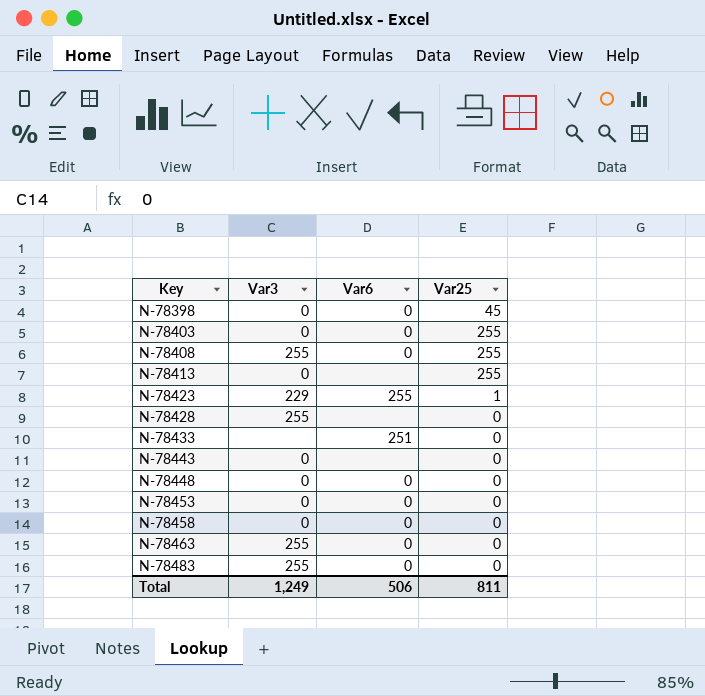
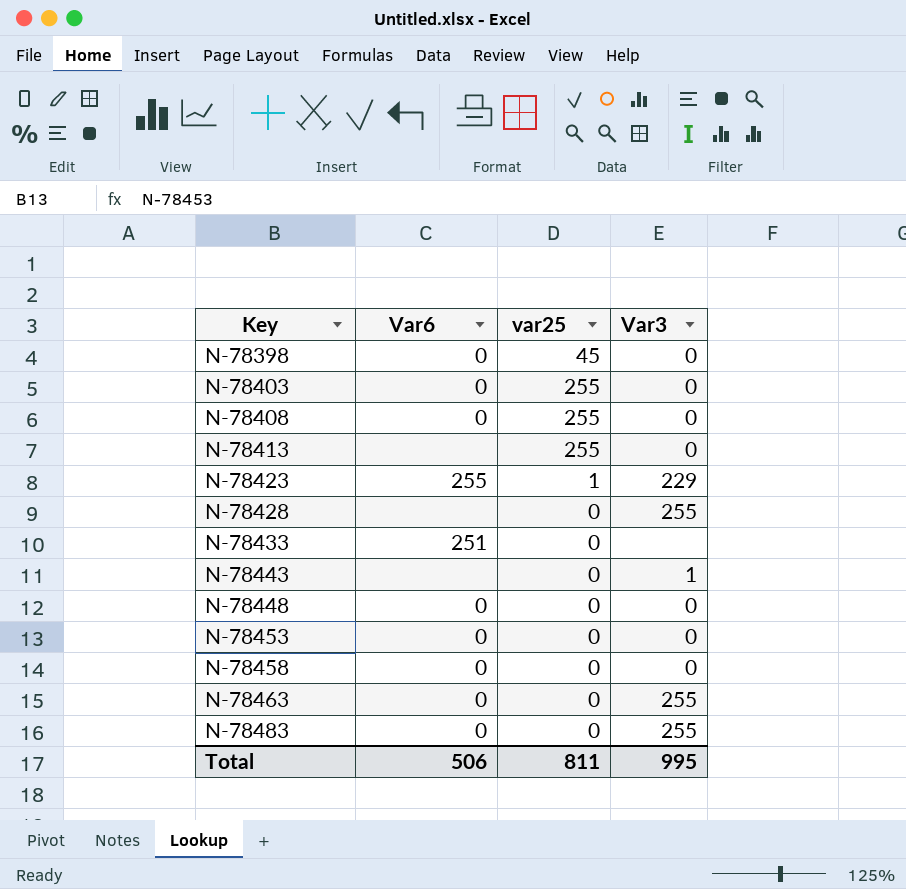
column name: Var25 -> var25
column Var3 | position: 2 -> 4
N-78408 | Var3: 255 -> 0
N-78443 | Var3: 0 -> 1
Total | Var3: 1,249 -> 995

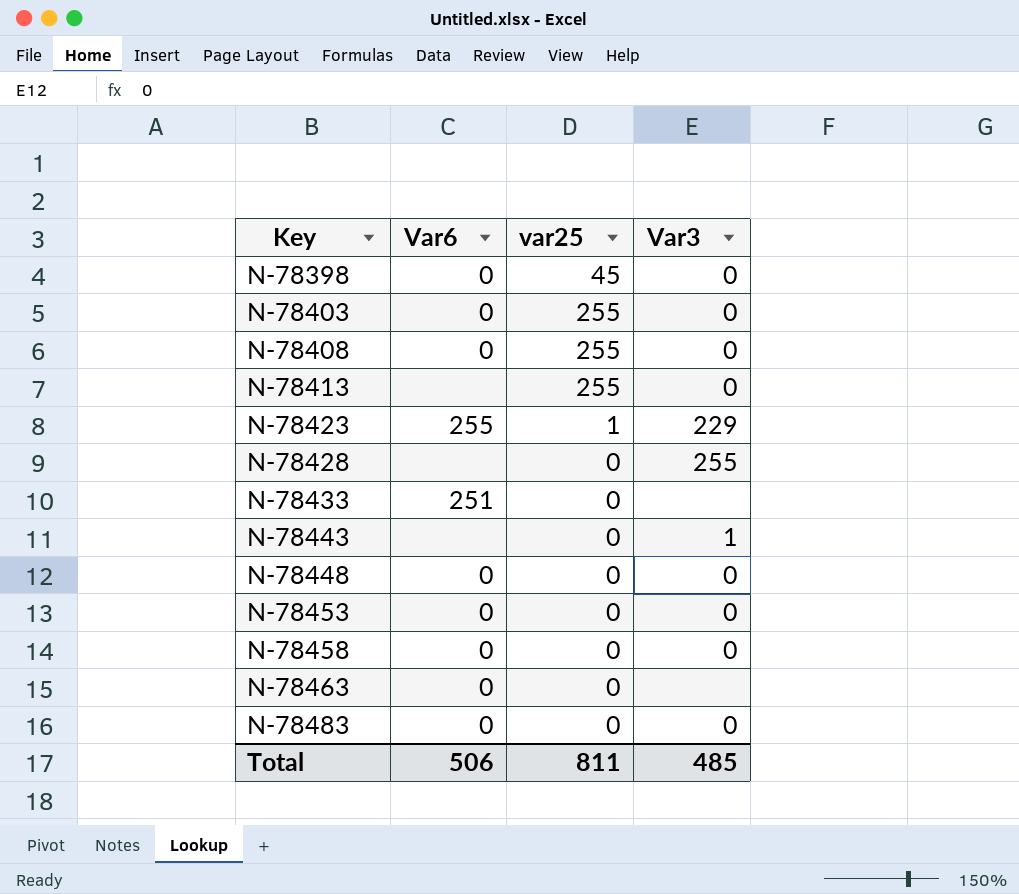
N-78463 | Var3: 255 -> none
N-78483 | Var3: 255 -> 0
Total | Var3: 995 -> 485

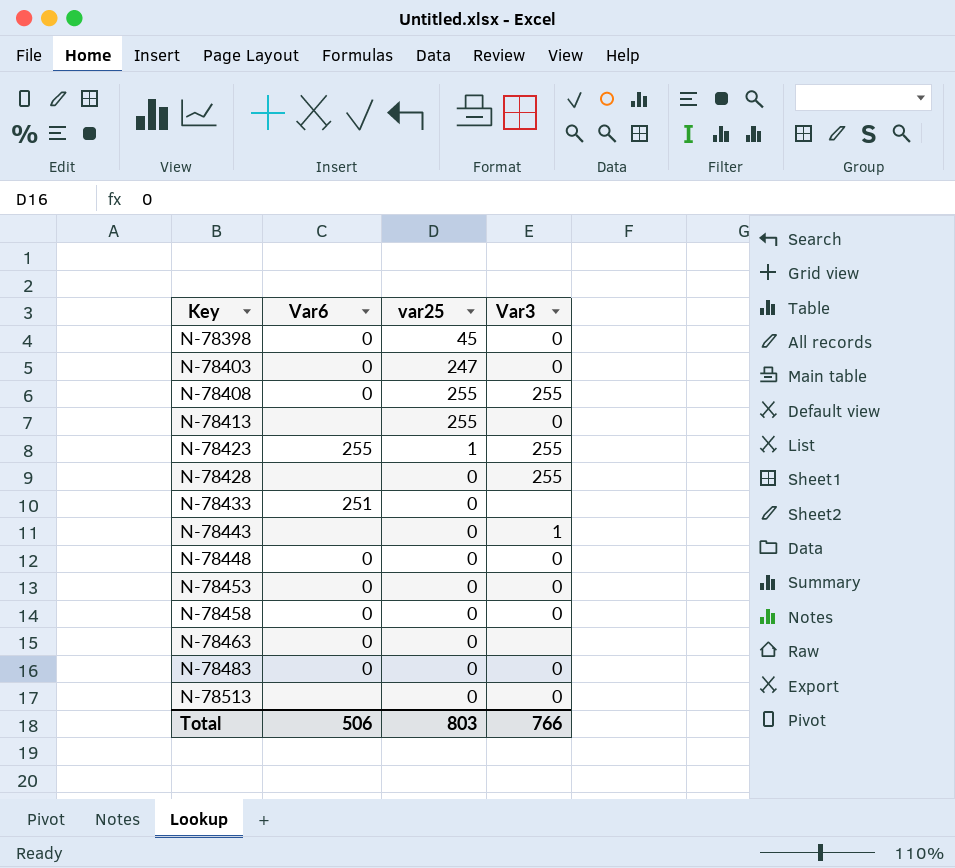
N-78403 | var25: 255 -> 247
N-78408 | Var3: 0 -> 255
N-78423 | Var3: 229 -> 255
row N-78513: none -> none | 0 | 0
Total | var25: 811 -> 803
Total | Var3: 485 -> 766

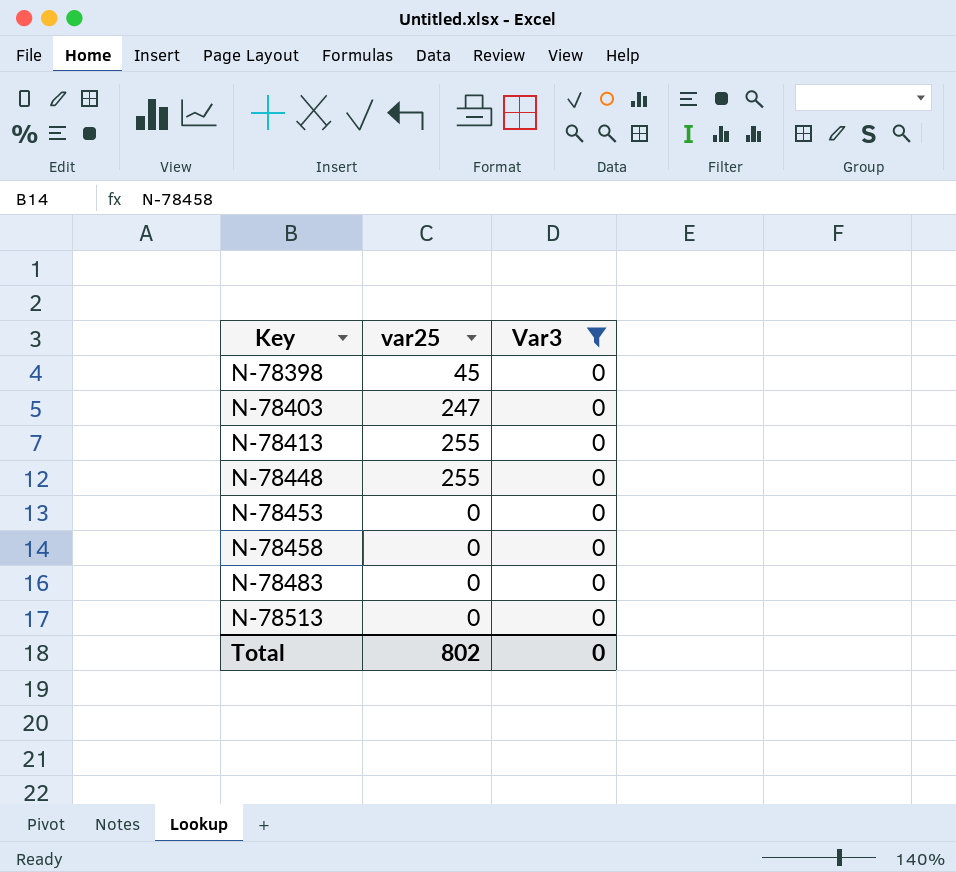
filter: none -> Var3 = 0
column Var6 | position: 2 -> none
N-78448 | var25: 0 -> 255
Total | var25: 803 -> 802
Total | Var3: 766 -> 0

